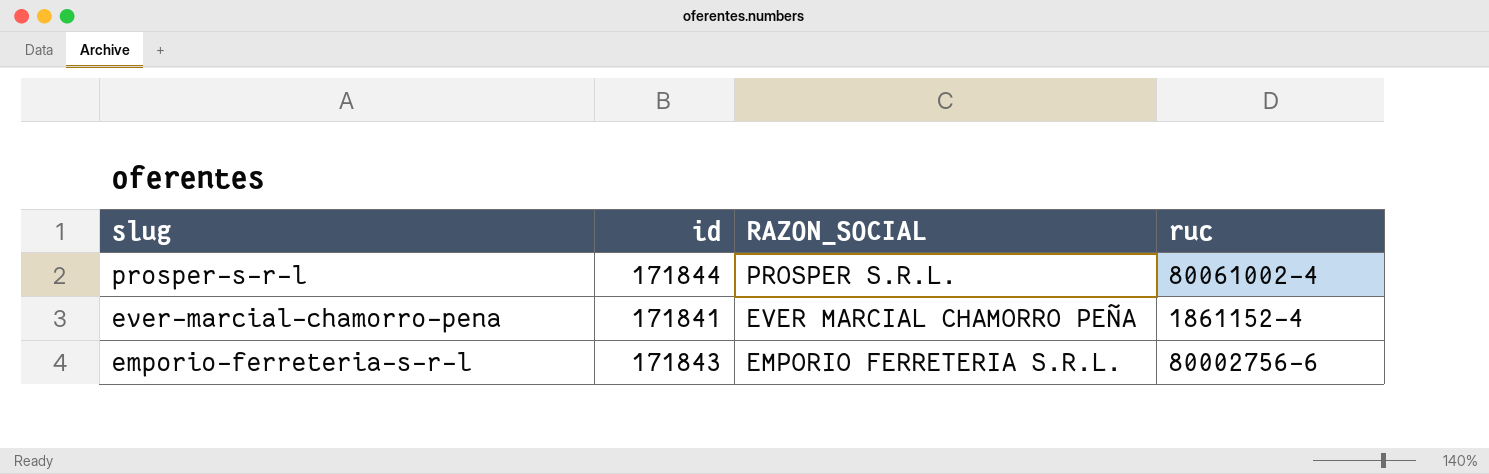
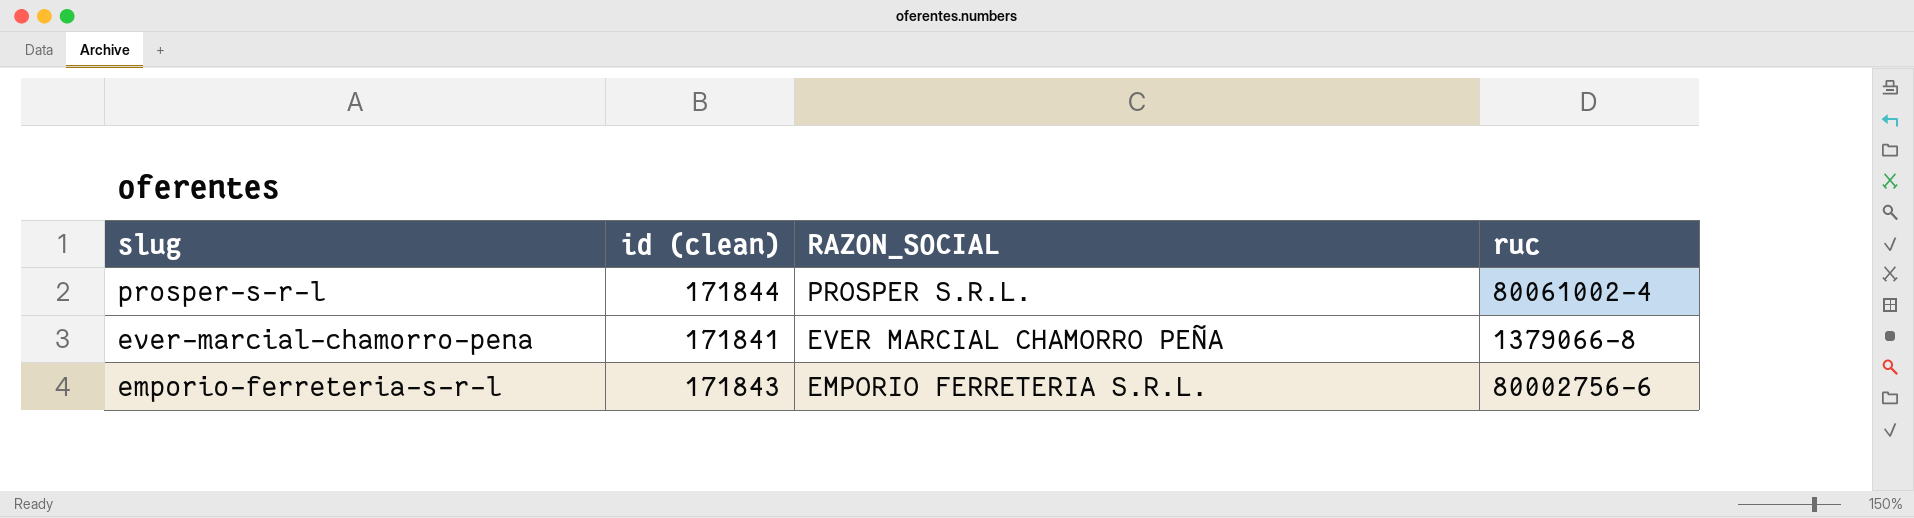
column name: id -> id (clean)
ever-marcial-chamorro-pena | ruc: 1861152-4 -> 1379066-8

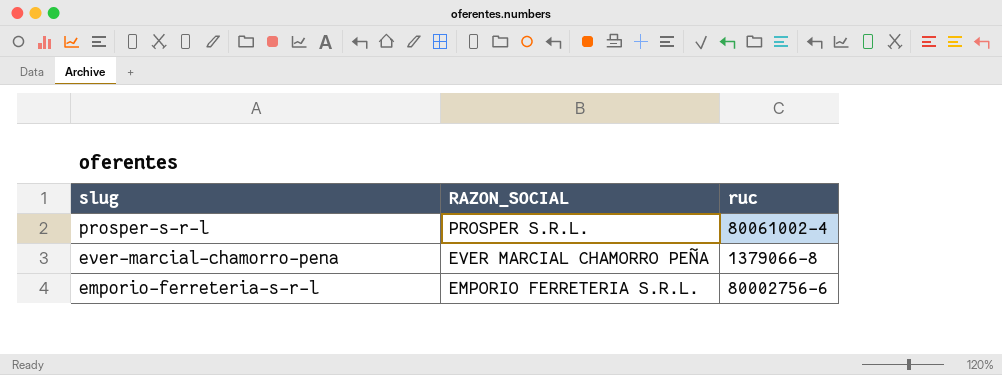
column id (clean) | position: 2 -> none

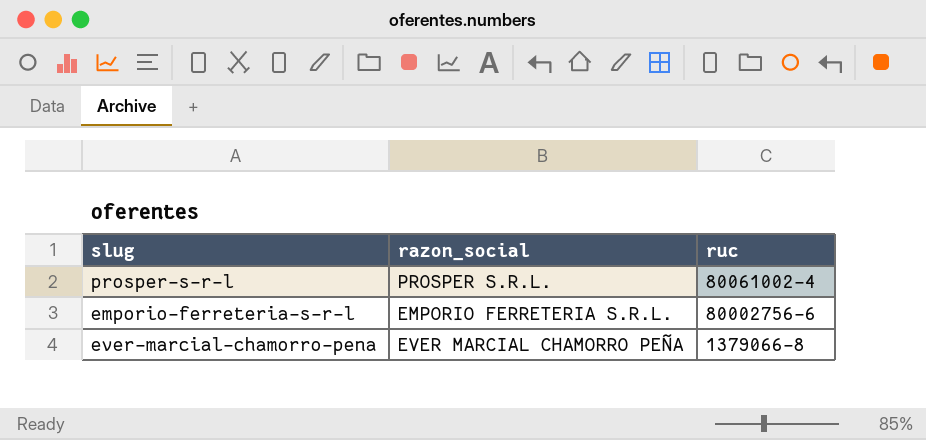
row order: slug descending -> ruc descending
column name: RAZON_SOCIAL -> razon_social

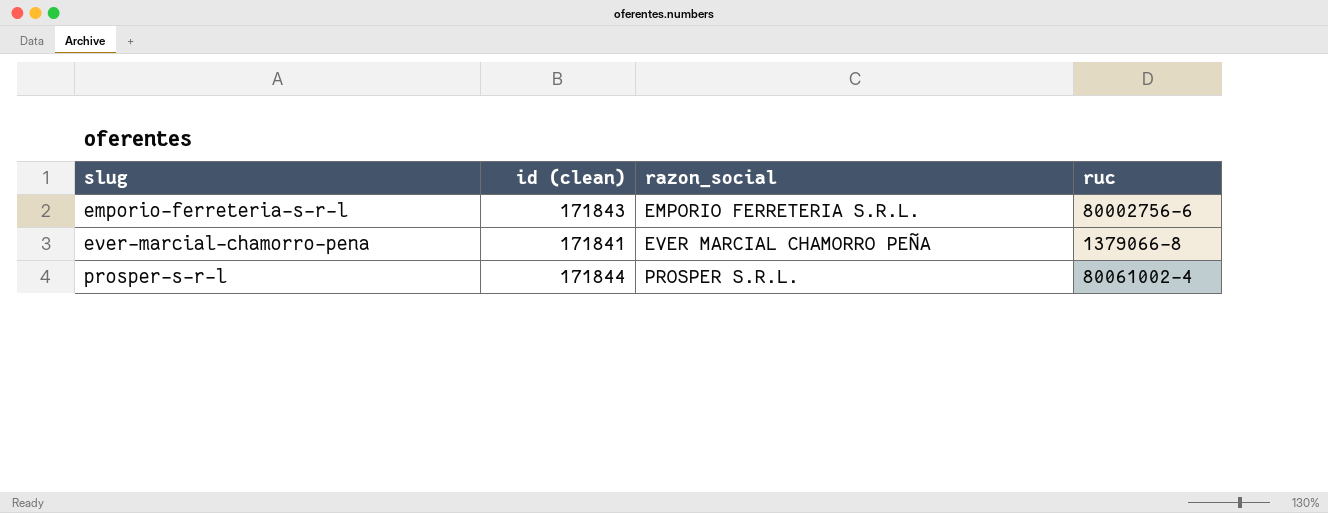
row order: ruc descending -> slug ascending
column id (clean) | position: none -> 2

